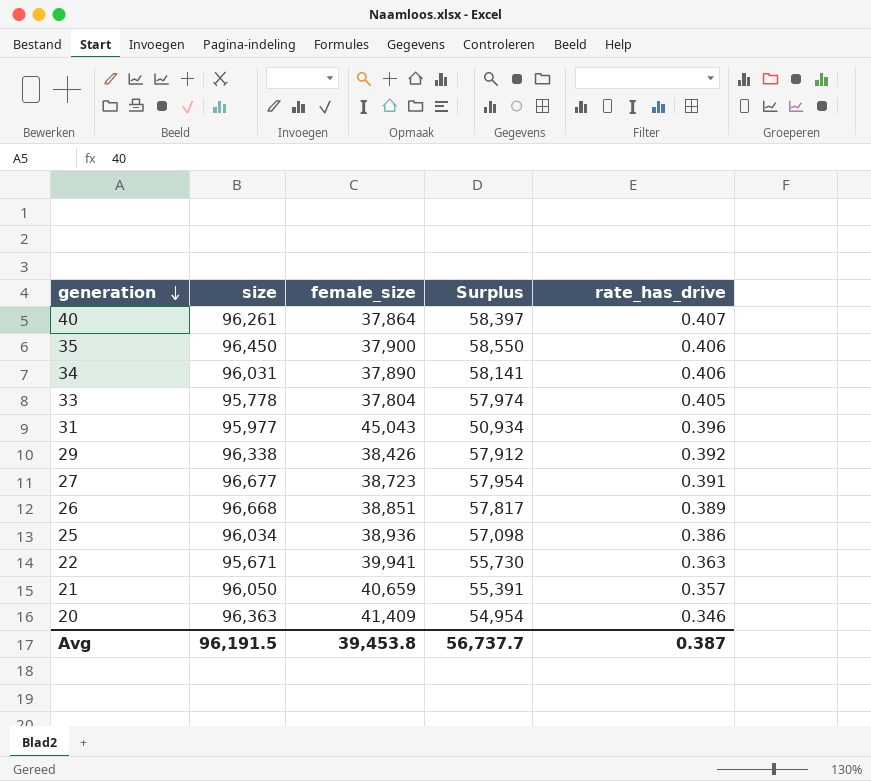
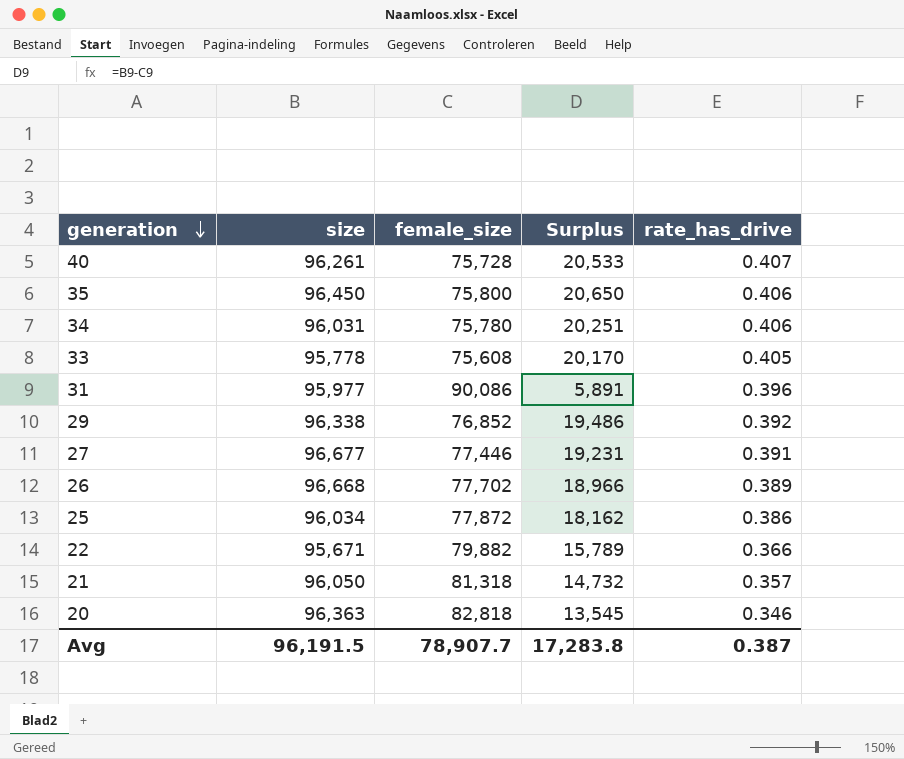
40 | female_size: 37,864 -> 75,728
40 | Surplus: 58,397 -> 20,533
35 | female_size: 37,900 -> 75,800
35 | Surplus: 58,550 -> 20,650
34 | female_size: 37,890 -> 75,780
34 | Surplus: 58,141 -> 20,251
33 | female_size: 37,804 -> 75,608
33 | Surplus: 57,974 -> 20,170
31 | female_size: 45,043 -> 90,086
31 | Surplus: 50,934 -> 5,891
29 | female_size: 38,426 -> 76,852
29 | Surplus: 57,912 -> 19,486
27 | female_size: 38,723 -> 77,446
27 | Surplus: 57,954 -> 19,231
26 | female_size: 38,851 -> 77,702
26 | Surplus: 57,817 -> 18,966
25 | female_size: 38,936 -> 77,872
25 | Surplus: 57,098 -> 18,162
22 | female_size: 39,941 -> 79,882
22 | Surplus: 55,730 -> 15,789
22 | rate_has_drive: 0.363 -> 0.366
21 | female_size: 40,659 -> 81,318
21 | Surplus: 55,391 -> 14,732
20 | female_size: 41,409 -> 82,818
20 | Surplus: 54,954 -> 13,545
Avg | female_size: 39,453.8 -> 78,907.7
Avg | Surplus: 56,737.7 -> 17,283.8

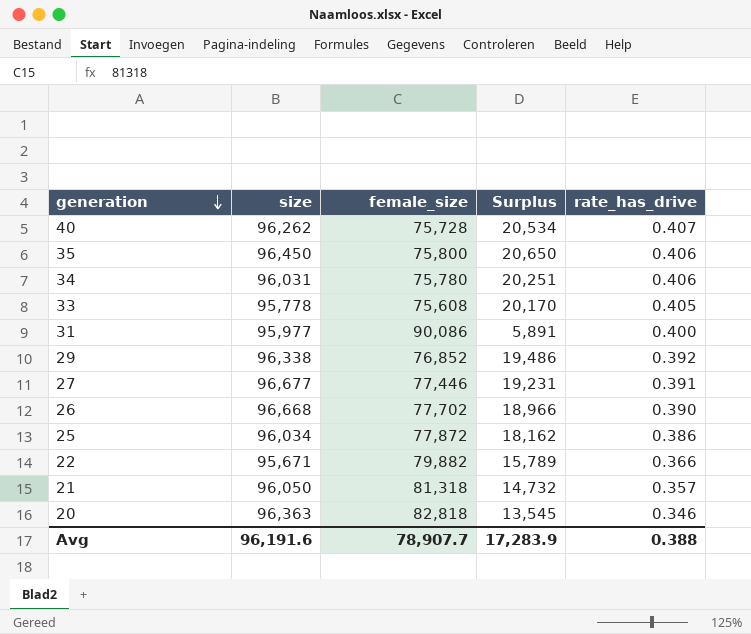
40 | size: 96,261 -> 96,262
40 | Surplus: 20,533 -> 20,534
31 | rate_has_drive: 0.396 -> 0.400
26 | rate_has_drive: 0.389 -> 0.390
Avg | size: 96,191.5 -> 96,191.6
Avg | Surplus: 17,283.8 -> 17,283.9
Avg | rate_has_drive: 0.387 -> 0.388

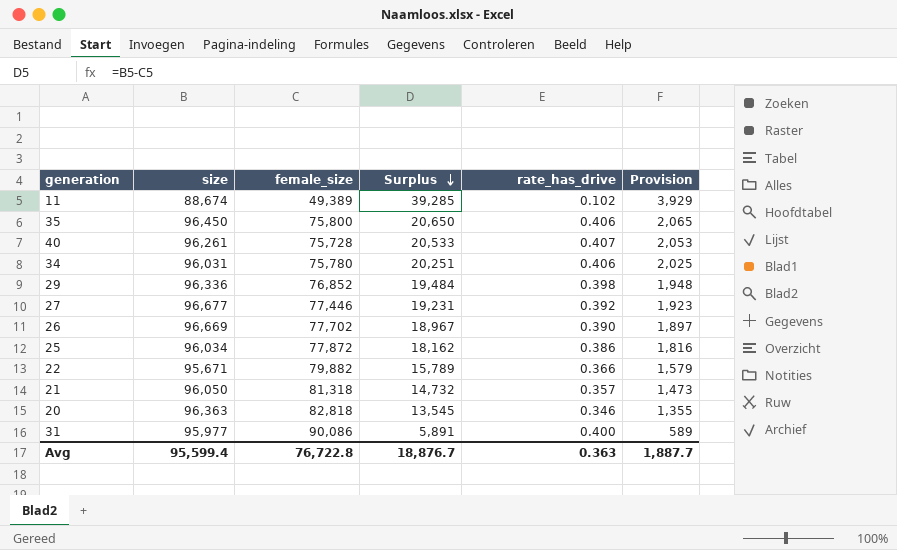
row order: generation descending -> Surplus descending
column Provision | formula: none -> [Surplus] * 0.1
row 33: 95,778 | 75,608 | 20,170 | 0.405 -> none
row 11: none -> 88,674 | 49,389 | 39,285 | 0.102 | 3,929
40 | size: 96,262 -> 96,261
40 | Surplus: 20,534 -> 20,533
29 | size: 96,338 -> 96,336
29 | Surplus: 19,486 -> 19,484
29 | rate_has_drive: 0.392 -> 0.398
27 | rate_has_drive: 0.391 -> 0.392
26 | size: 96,668 -> 96,669
26 | Surplus: 18,966 -> 18,967
Avg | size: 96,191.6 -> 95,599.4
Avg | female_size: 78,907.7 -> 76,722.8
Avg | Surplus: 17,283.9 -> 18,876.7
Avg | rate_has_drive: 0.388 -> 0.363

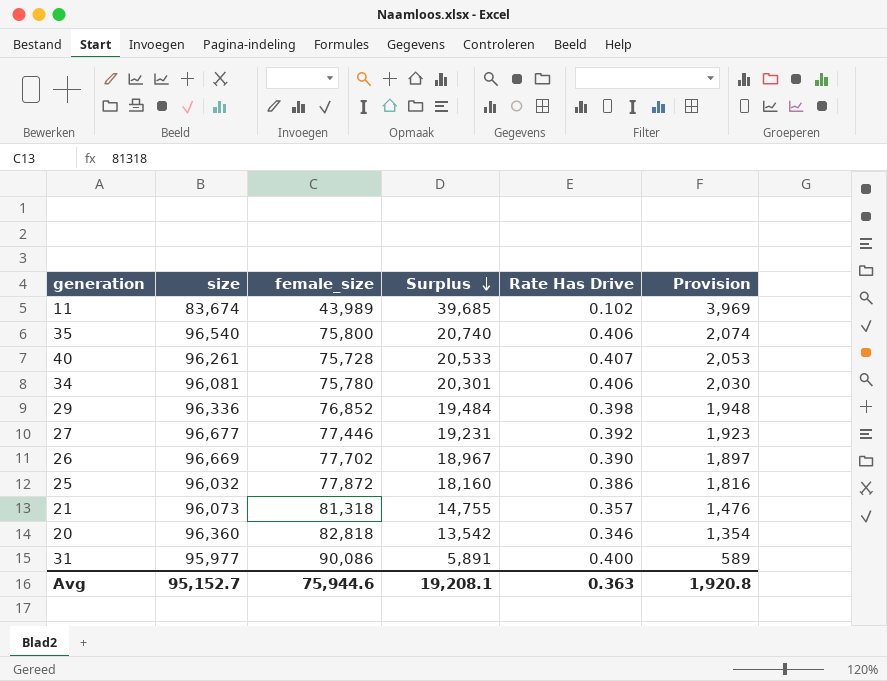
column name: rate_has_drive -> Rate Has Drive
row 22: 95,671 | 79,882 | 15,789 | 0.366 | 1,579 -> none
11 | size: 88,674 -> 83,674
11 | female_size: 49,389 -> 43,989
11 | Surplus: 39,285 -> 39,685
11 | Provision: 3,929 -> 3,969
35 | size: 96,450 -> 96,540
35 | Surplus: 20,650 -> 20,740
35 | Provision: 2,065 -> 2,074
34 | size: 96,031 -> 96,081
34 | Surplus: 20,251 -> 20,301
34 | Provision: 2,025 -> 2,030
25 | size: 96,034 -> 96,032
25 | Surplus: 18,162 -> 18,160
21 | size: 96,050 -> 96,073
21 | Surplus: 14,732 -> 14,755
21 | Provision: 1,473 -> 1,476
20 | size: 96,363 -> 96,360
20 | Surplus: 13,545 -> 13,542
20 | Provision: 1,355 -> 1,354
Avg | size: 95,599.4 -> 95,152.7
Avg | female_size: 76,722.8 -> 75,944.6
Avg | Surplus: 18,876.7 -> 19,208.1
Avg | Provision: 1,887.7 -> 1,920.8

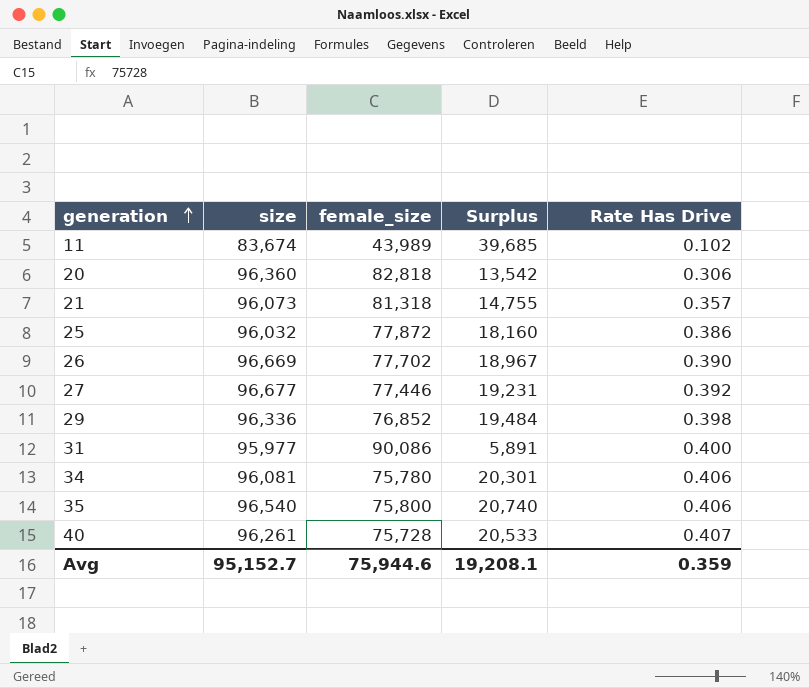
row order: Surplus descending -> generation ascending
column Provision | formula: [Surplus] * 0.1 -> none
20 | Rate Has Drive: 0.346 -> 0.306
Avg | Rate Has Drive: 0.363 -> 0.359

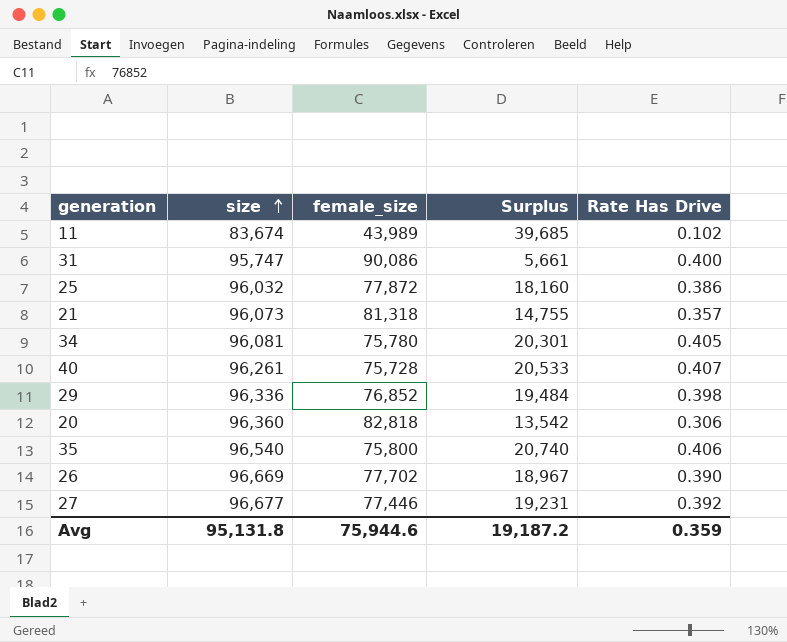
row order: generation ascending -> size ascending
31 | size: 95,977 -> 95,747
31 | Surplus: 5,891 -> 5,661
34 | Rate Has Drive: 0.406 -> 0.405
Avg | size: 95,152.7 -> 95,131.8
Avg | Surplus: 19,208.1 -> 19,187.2

